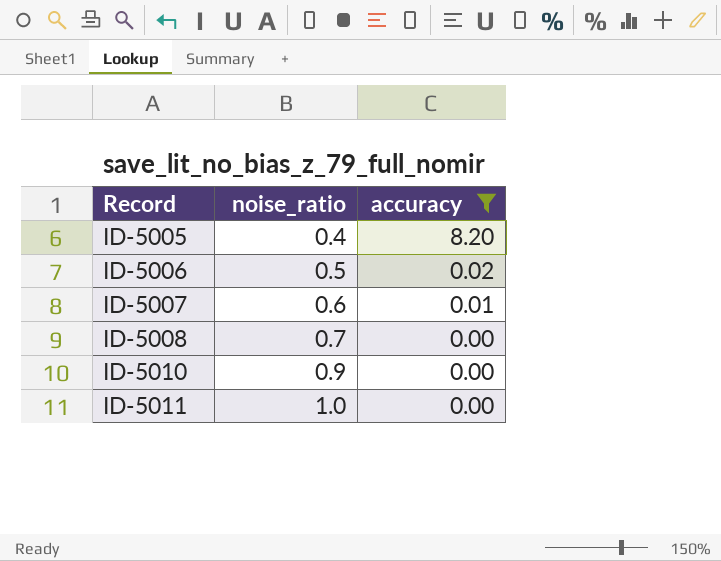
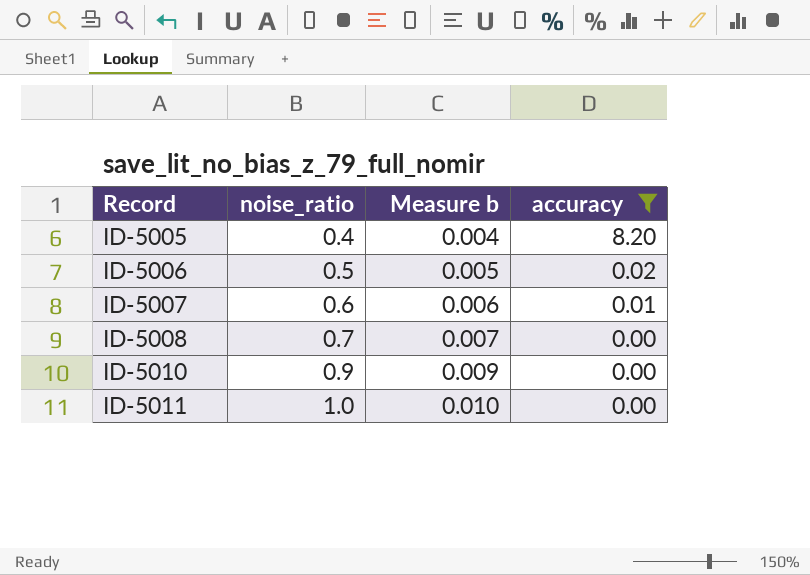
column Measure b | formula: none -> [noise_ratio] * 0.01

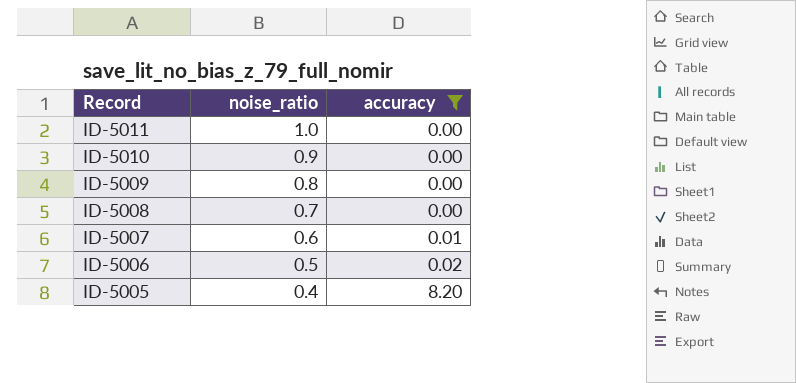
row order: Record ascending -> Record descending
column Measure b | formula: [noise_ratio] * 0.01 -> none
row ID-5009: none -> 0.8 | 0.00

